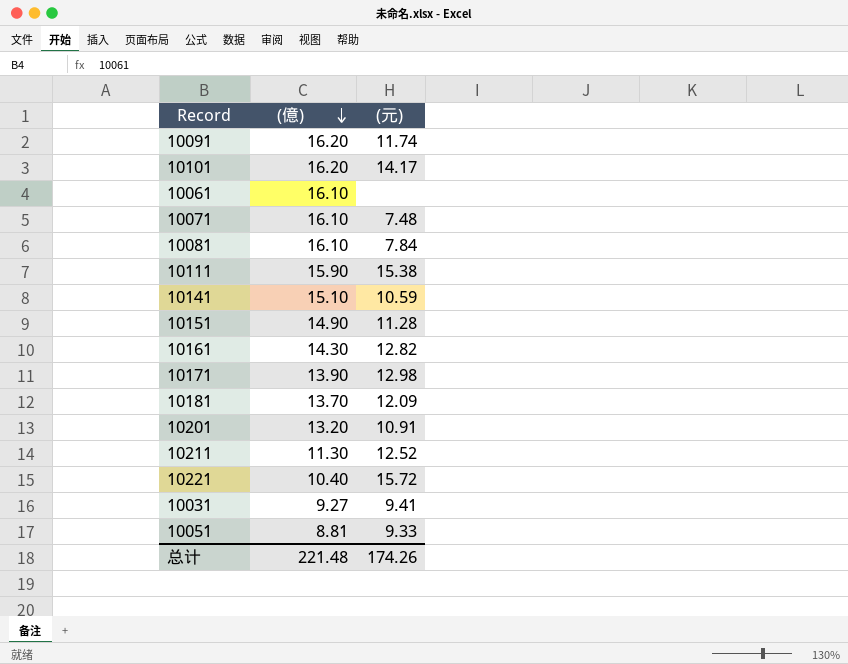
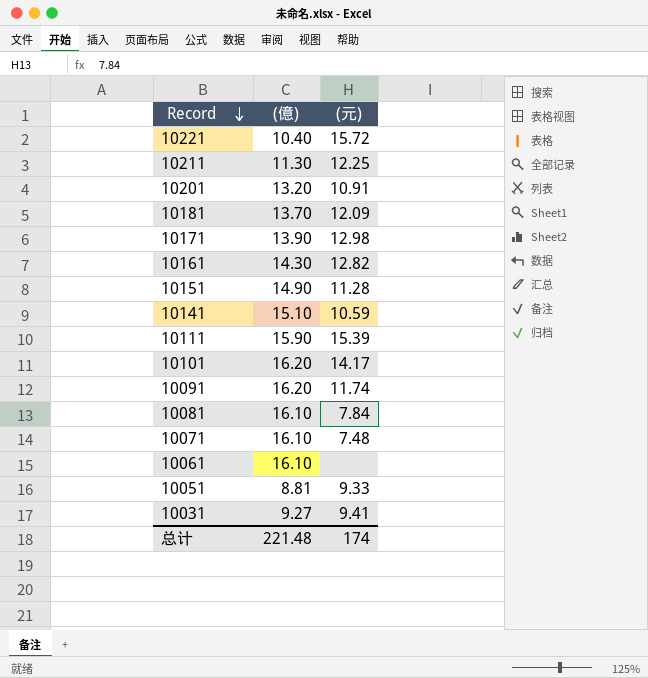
row order: (億) descending -> Record descending
10211 | (元): 12.52 -> 12.25
10111 | (元): 15.38 -> 15.39
总计 | (元): 174.26 -> 174

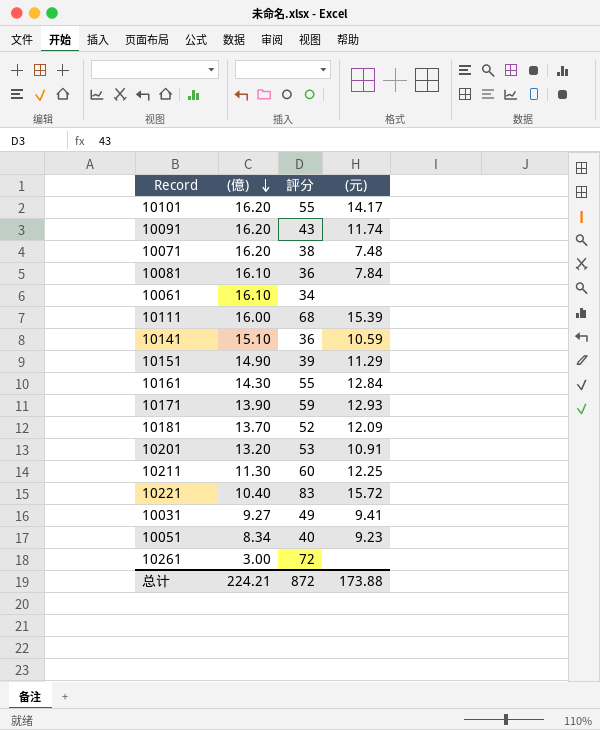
row order: Record descending -> (億) descending
column 評分 | position: none -> 3
10071 | (億): 16.10 -> 16.20
10111 | (億): 15.90 -> 16.00
10151 | (元): 11.28 -> 11.29
10161 | (元): 12.82 -> 12.84
10171 | (元): 12.98 -> 12.93
10051 | (億): 8.81 -> 8.34
10051 | (元): 9.33 -> 9.23
row 10261: none -> 3.00 | 72 | none
总计 | (億): 221.48 -> 224.21
总计 | (元): 174 -> 173.88

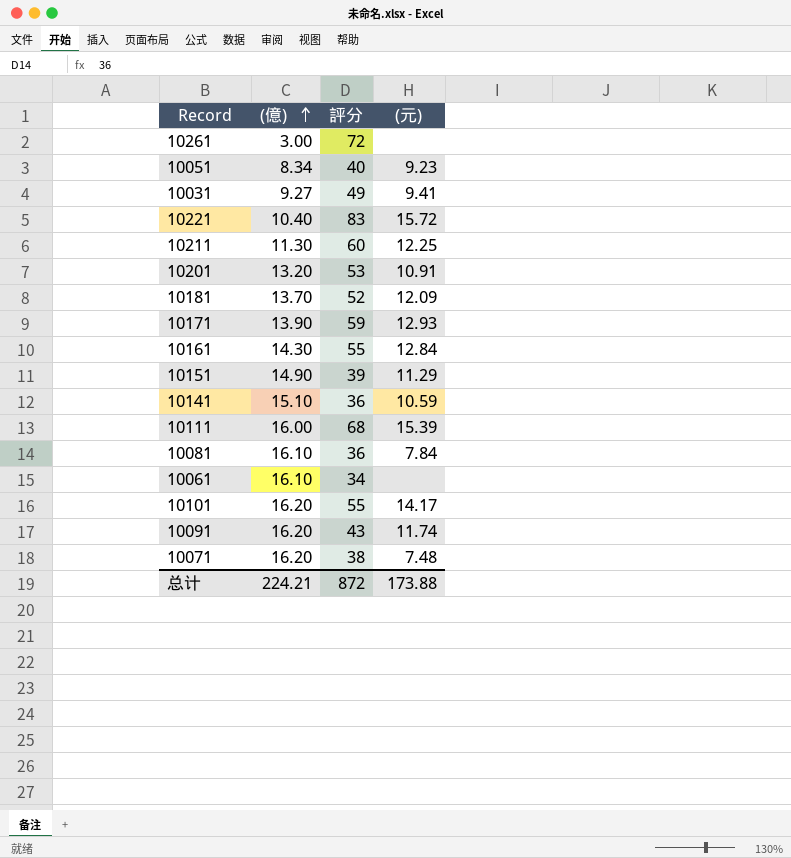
row order: (億) descending -> (億) ascending

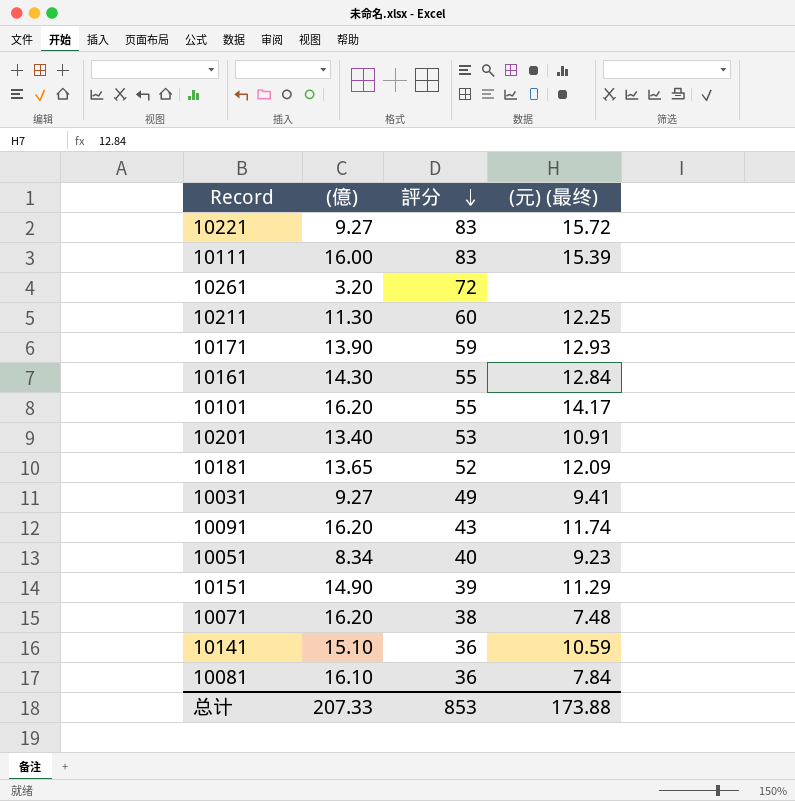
row order: (億) ascending -> 評分 descending
column name: (元) -> (元) (最终)
row 10061: 16.10 | 34 | none -> none
10221 | (億): 10.40 -> 9.27
10111 | 評分: 68 -> 83
10261 | (億): 3.00 -> 3.20
10201 | (億): 13.20 -> 13.40
10181 | (億): 13.70 -> 13.65
总计 | (億): 224.21 -> 207.33
总计 | 評分: 872 -> 853

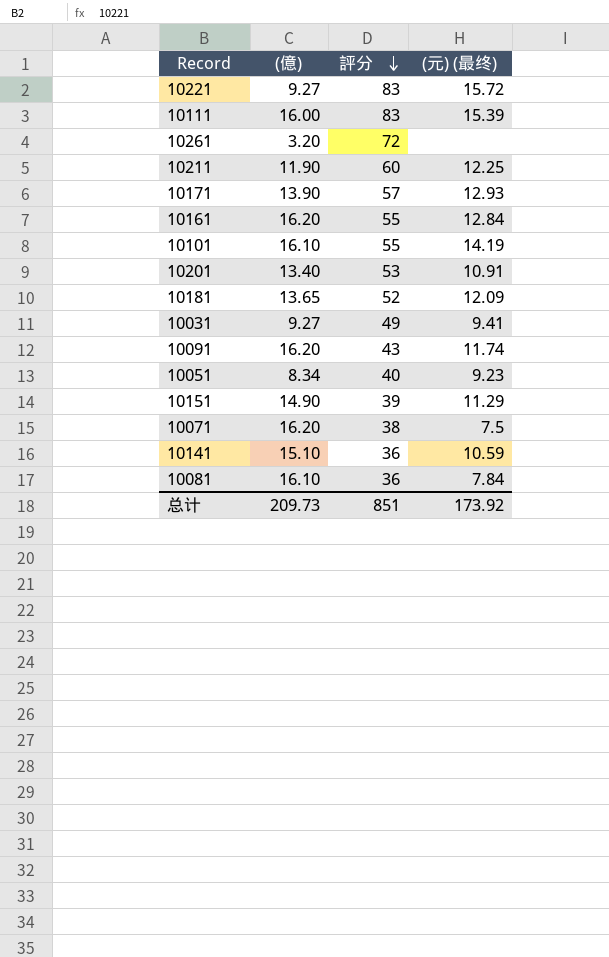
10211 | (億): 11.30 -> 11.90
10171 | 評分: 59 -> 57
10161 | (億): 14.30 -> 16.20
10101 | (億): 16.20 -> 16.10
10101 | (元) (最终): 14.17 -> 14.19
10071 | (元) (最终): 7.48 -> 7.5
总计 | (億): 207.33 -> 209.73
总计 | 評分: 853 -> 851
总计 | (元) (最终): 173.88 -> 173.92

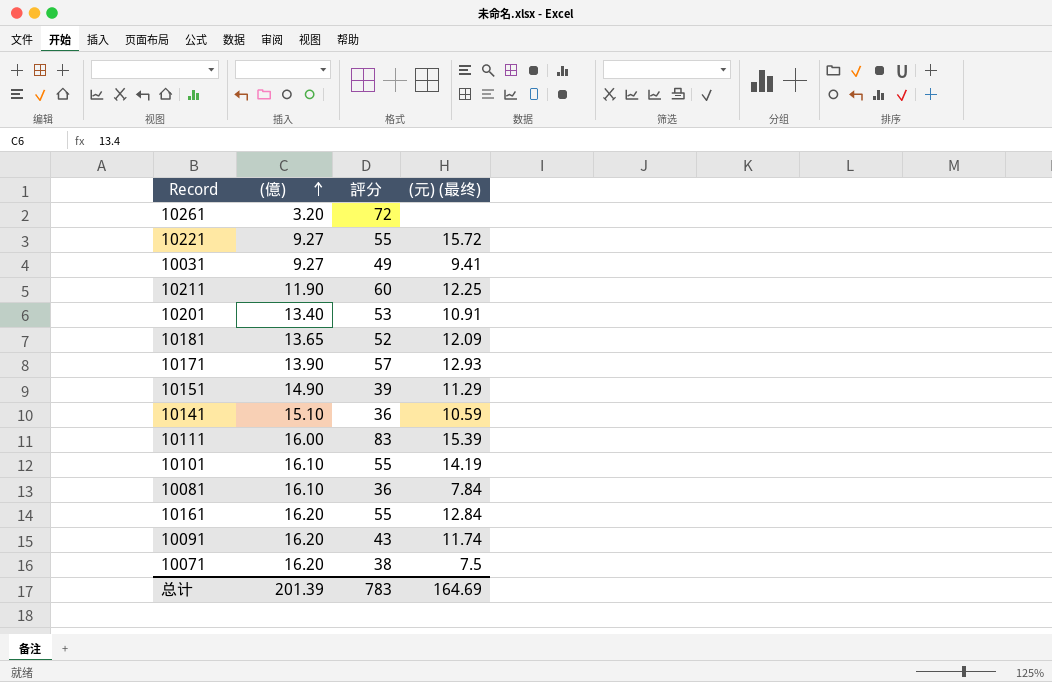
row order: 評分 descending -> (億) ascending
row 10051: 8.34 | 40 | 9.23 -> none
10221 | 評分: 83 -> 55
总计 | (億): 209.73 -> 201.39
总计 | 評分: 851 -> 783
总计 | (元) (最终): 173.92 -> 164.69

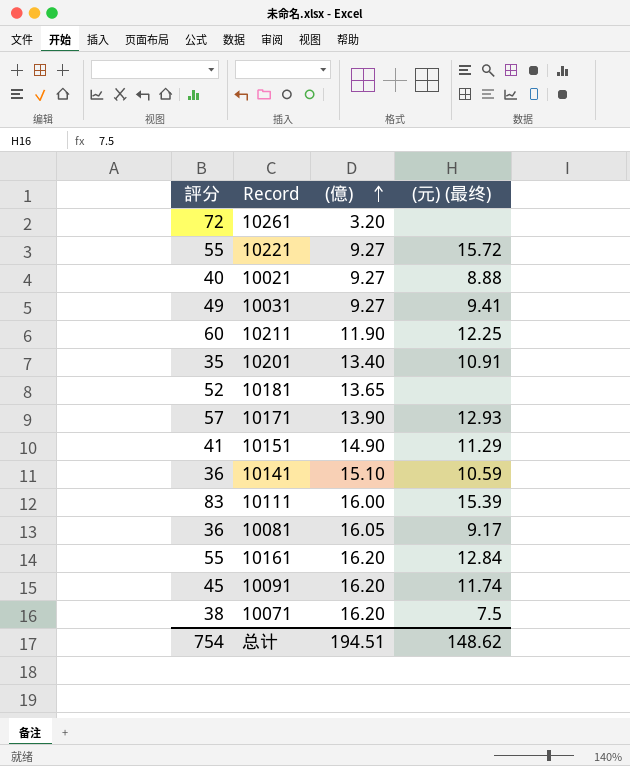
column 評分 | position: 3 -> 1
row 10101: 16.10 | 55 | 14.19 -> none
row 10021: none -> 40 | 9.27 | 8.88
10201 | 評分: 53 -> 35
10181 | (元) (最终): 12.09 -> none
10151 | 評分: 39 -> 41
10081 | (億): 16.10 -> 16.05
10081 | (元) (最终): 7.84 -> 9.17
10091 | 評分: 43 -> 45
总计 | 評分: 783 -> 754
总计 | (億): 201.39 -> 194.51
总计 | (元) (最终): 164.69 -> 148.62

